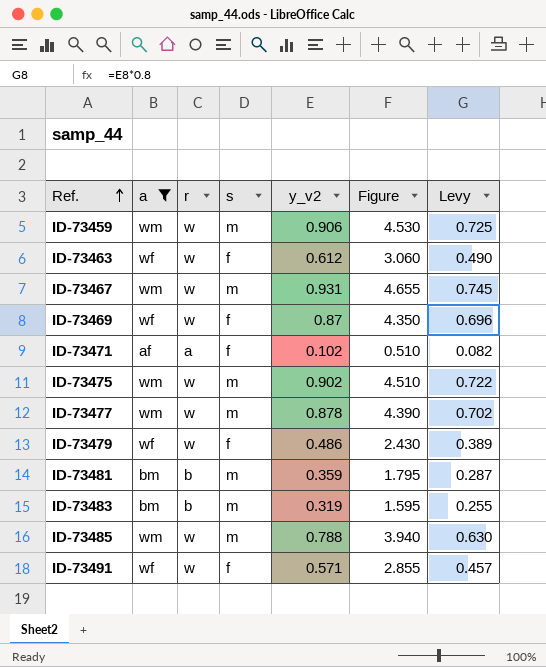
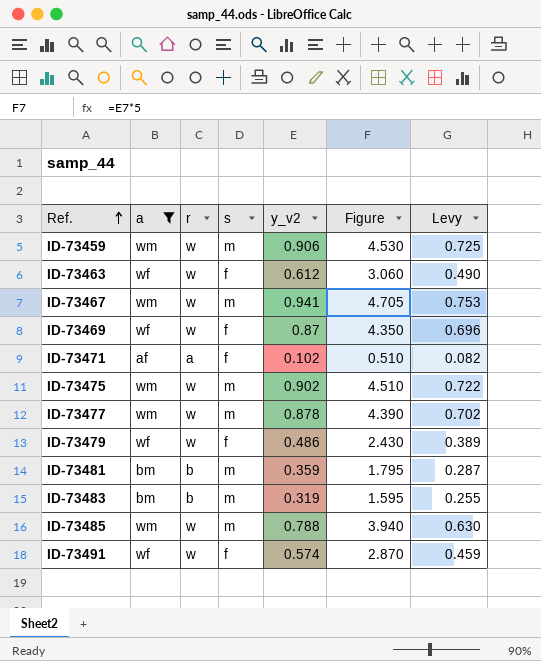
ID-73467 | y_v2: 0.931 -> 0.941
ID-73467 | Figure: 4.655 -> 4.705
ID-73467 | Levy: 0.745 -> 0.753
ID-73491 | y_v2: 0.571 -> 0.574
ID-73491 | Figure: 2.855 -> 2.870
ID-73491 | Levy: 0.457 -> 0.459

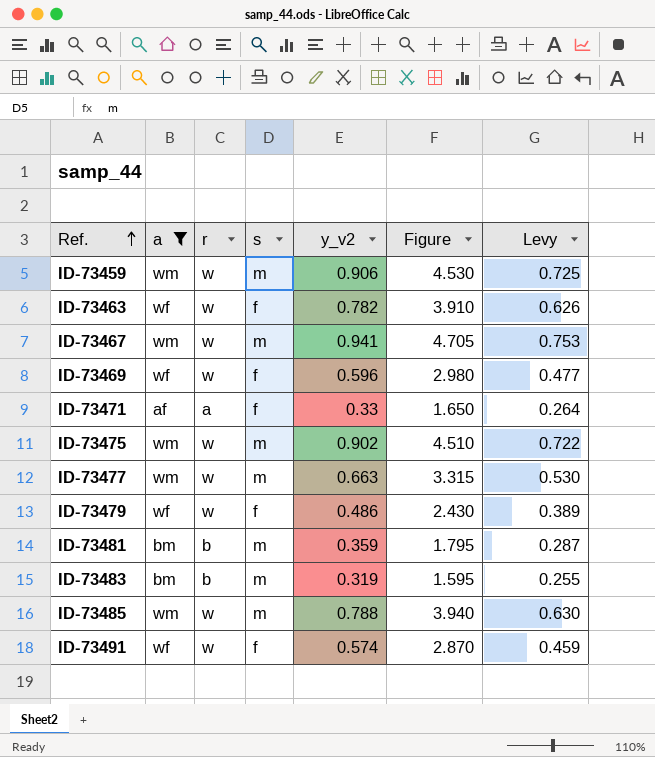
ID-73463 | y_v2: 0.612 -> 0.782
ID-73463 | Figure: 3.060 -> 3.910
ID-73463 | Levy: 0.490 -> 0.626
ID-73469 | y_v2: 0.87 -> 0.596
ID-73469 | Figure: 4.350 -> 2.980
ID-73469 | Levy: 0.696 -> 0.477
ID-73471 | y_v2: 0.102 -> 0.33
ID-73471 | Figure: 0.510 -> 1.650
ID-73471 | Levy: 0.082 -> 0.264
ID-73477 | y_v2: 0.878 -> 0.663
ID-73477 | Figure: 4.390 -> 3.315
ID-73477 | Levy: 0.702 -> 0.530

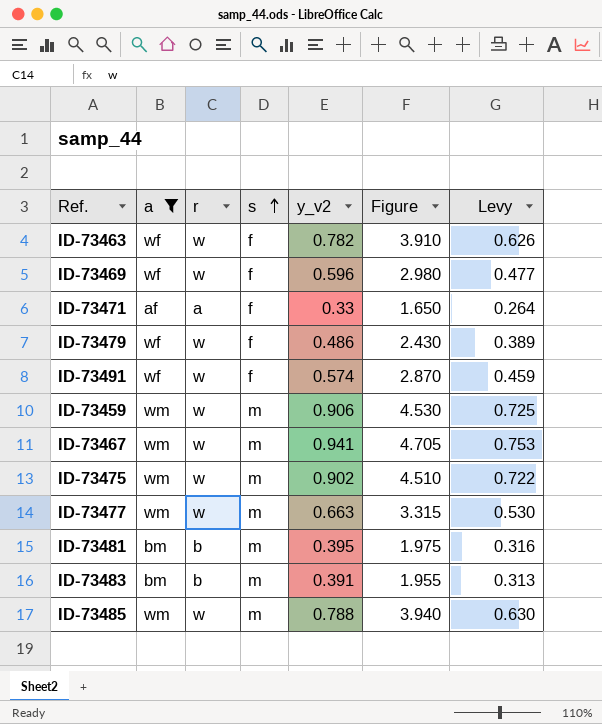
row order: Ref. ascending -> s ascending
ID-73481 | y_v2: 0.359 -> 0.395
ID-73481 | Figure: 1.795 -> 1.975
ID-73481 | Levy: 0.287 -> 0.316
ID-73483 | y_v2: 0.319 -> 0.391
ID-73483 | Figure: 1.595 -> 1.955
ID-73483 | Levy: 0.255 -> 0.313

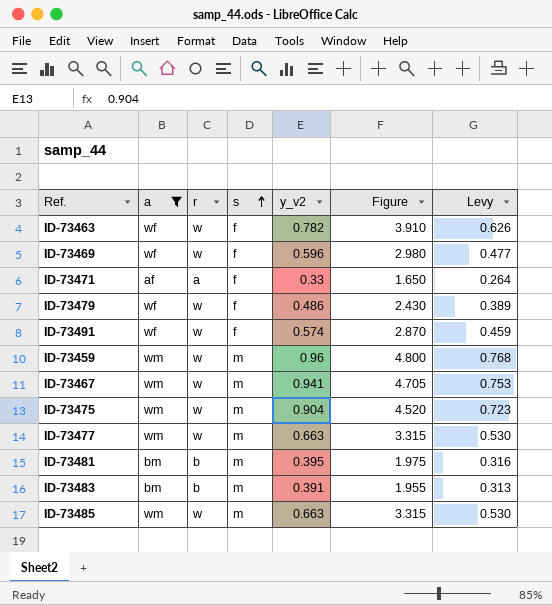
ID-73459 | y_v2: 0.906 -> 0.96
ID-73459 | Figure: 4.530 -> 4.800
ID-73459 | Levy: 0.725 -> 0.768
ID-73475 | y_v2: 0.902 -> 0.904
ID-73475 | Figure: 4.510 -> 4.520
ID-73475 | Levy: 0.722 -> 0.723
ID-73485 | y_v2: 0.788 -> 0.663
ID-73485 | Figure: 3.940 -> 3.315
ID-73485 | Levy: 0.630 -> 0.530

